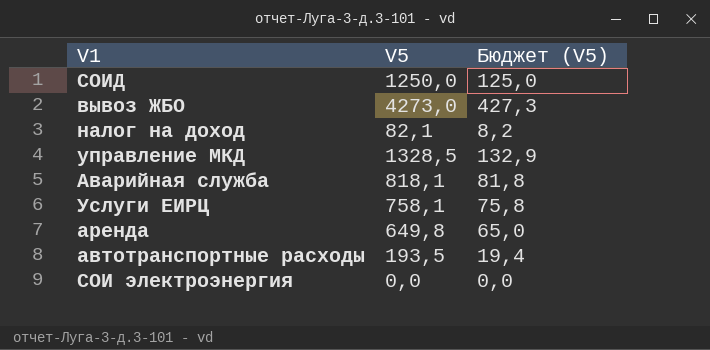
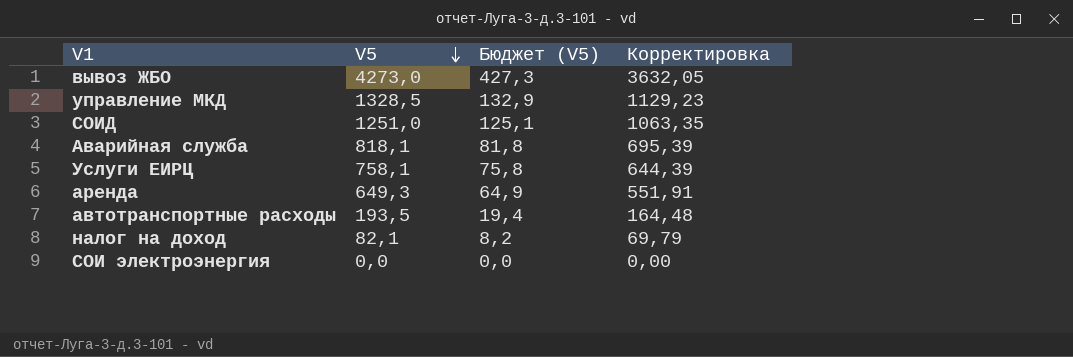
row order: none -> V5 descending
column Корректировка | formula: none -> [V5] * 0,85
СОИД | V5: 1250,0 -> 1251,0
СОИД | Бюджет (V5): 125,0 -> 125,1
аренда | V5: 649,8 -> 649,3
аренда | Бюджет (V5): 65,0 -> 64,9

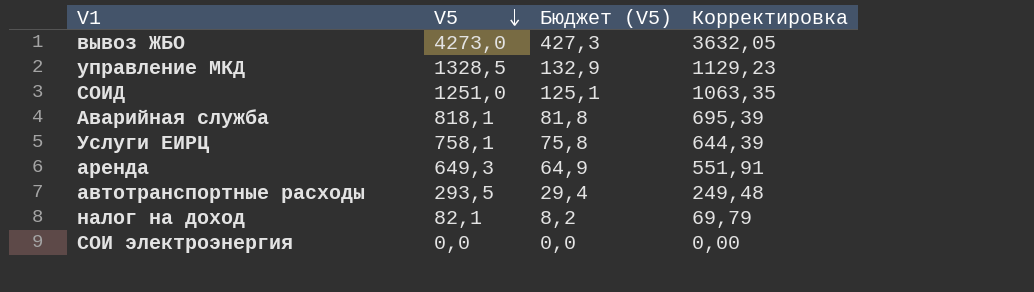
автотранспортные расходы | V5: 193,5 -> 293,5
автотранспортные расходы | Бюджет (V5): 19,4 -> 29,4
автотранспортные расходы | Корректировка: 164,48 -> 249,48

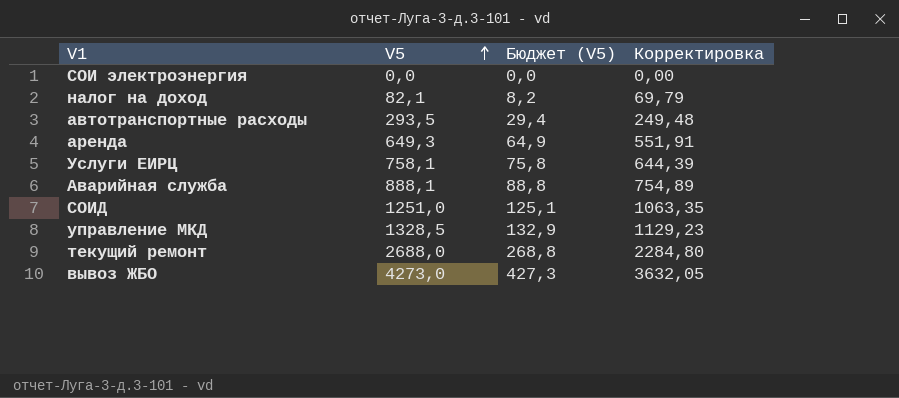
row order: V5 descending -> V5 ascending
Аварийная служба | V5: 818,1 -> 888,1
Аварийная служба | Бюджет (V5): 81,8 -> 88,8
Аварийная служба | Корректировка: 695,39 -> 754,89
row текущий ремонт: none -> 2688,0 | 268,8 | 2284,80

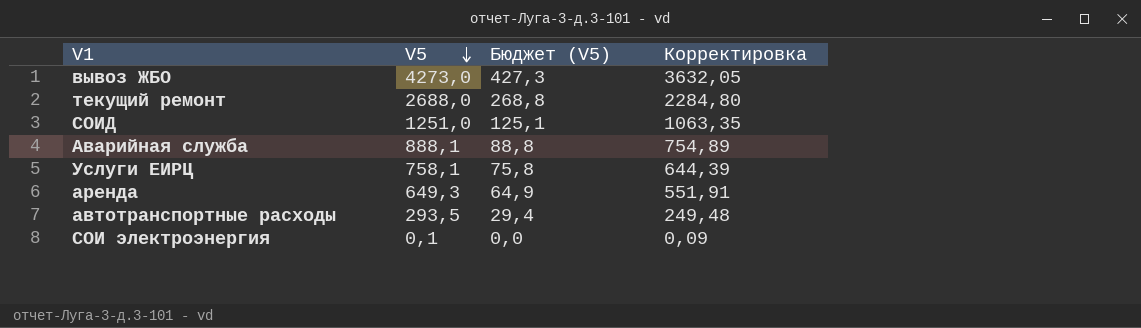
row order: V5 ascending -> V5 descending
row налог на доход: 82,1 | 8,2 | 69,79 -> none
row управление МКД: 1328,5 | 132,9 | 1129,23 -> none
СОИ электроэнергия | V5: 0,0 -> 0,1
СОИ электроэнергия | Корректировка: 0,00 -> 0,09

